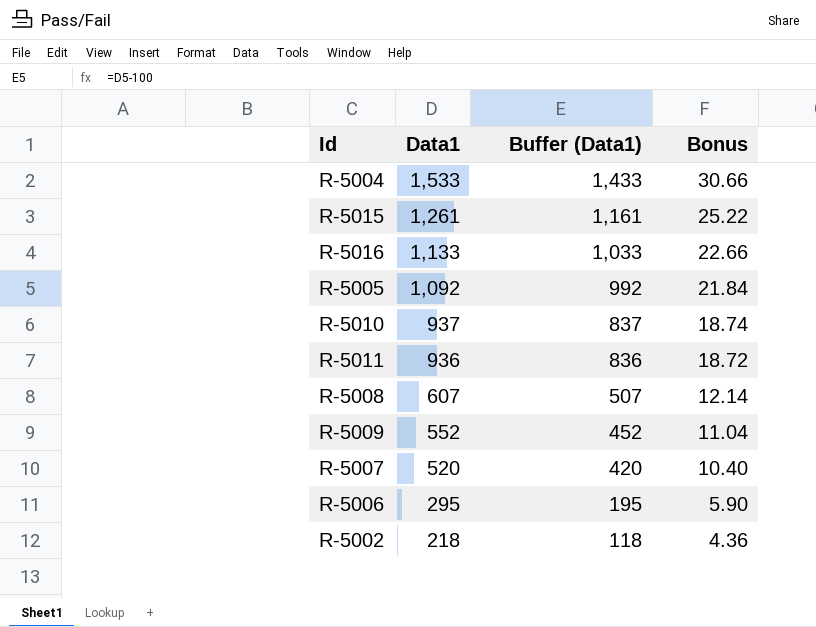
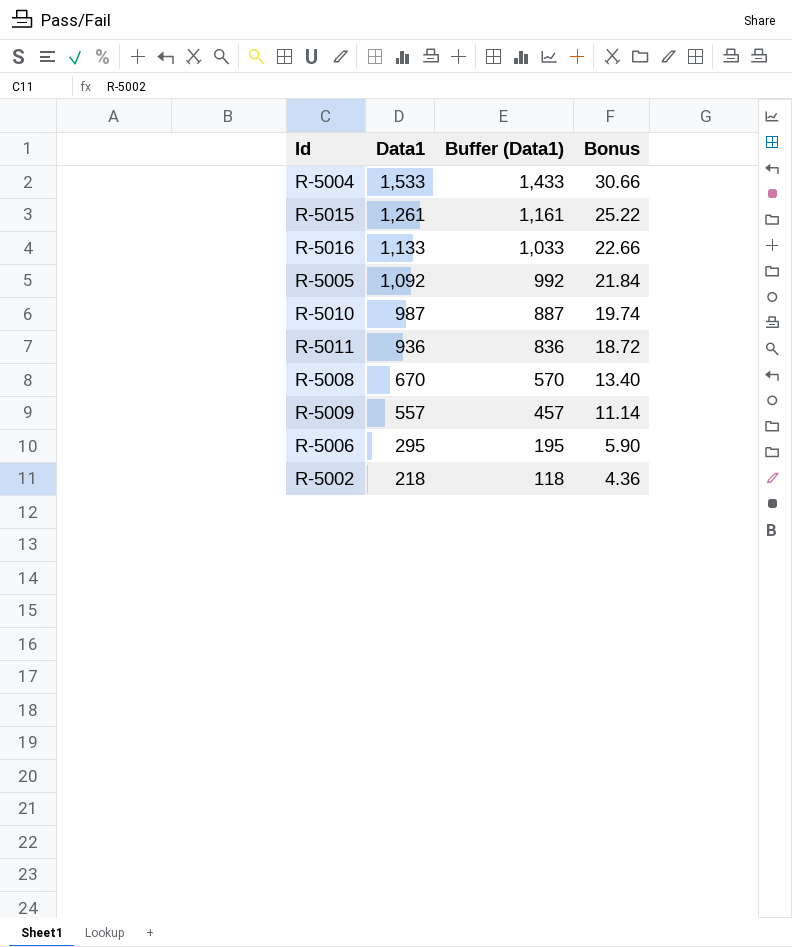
row R-5007: 520 | 420 | 10.40 -> none
R-5010 | Data1: 937 -> 987
R-5010 | Buffer (Data1): 837 -> 887
R-5010 | Bonus: 18.74 -> 19.74
R-5008 | Data1: 607 -> 670
R-5008 | Buffer (Data1): 507 -> 570
R-5008 | Bonus: 12.14 -> 13.40
R-5009 | Data1: 552 -> 557
R-5009 | Buffer (Data1): 452 -> 457
R-5009 | Bonus: 11.04 -> 11.14

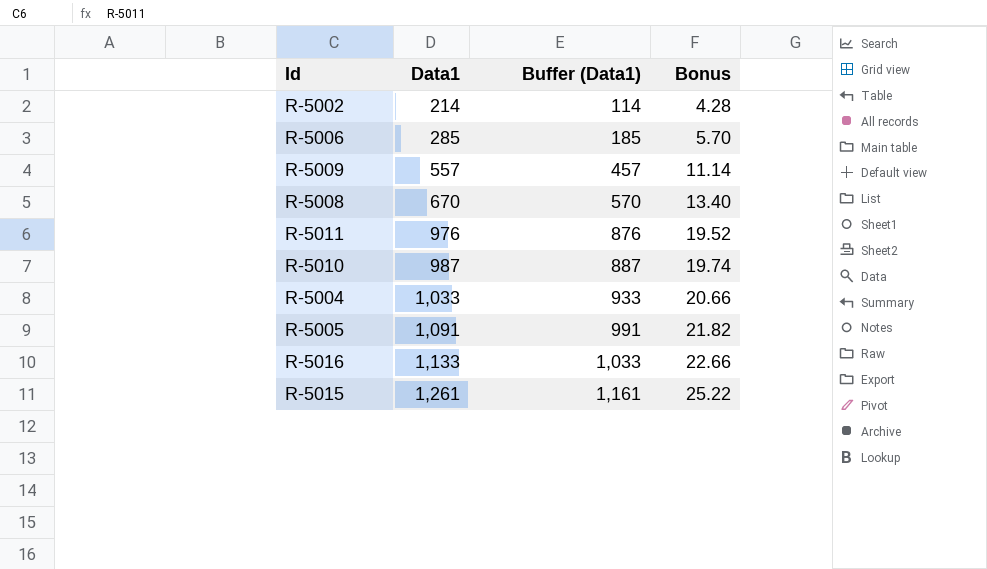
row order: Data1 descending -> Data1 ascending
R-5002 | Data1: 218 -> 214
R-5002 | Buffer (Data1): 118 -> 114
R-5002 | Bonus: 4.36 -> 4.28
R-5006 | Data1: 295 -> 285
R-5006 | Buffer (Data1): 195 -> 185
R-5006 | Bonus: 5.90 -> 5.70
R-5011 | Data1: 936 -> 976
R-5011 | Buffer (Data1): 836 -> 876
R-5011 | Bonus: 18.72 -> 19.52
R-5004 | Data1: 1,533 -> 1,033
R-5004 | Buffer (Data1): 1,433 -> 933
R-5004 | Bonus: 30.66 -> 20.66
R-5005 | Data1: 1,092 -> 1,091
R-5005 | Buffer (Data1): 992 -> 991
R-5005 | Bonus: 21.84 -> 21.82

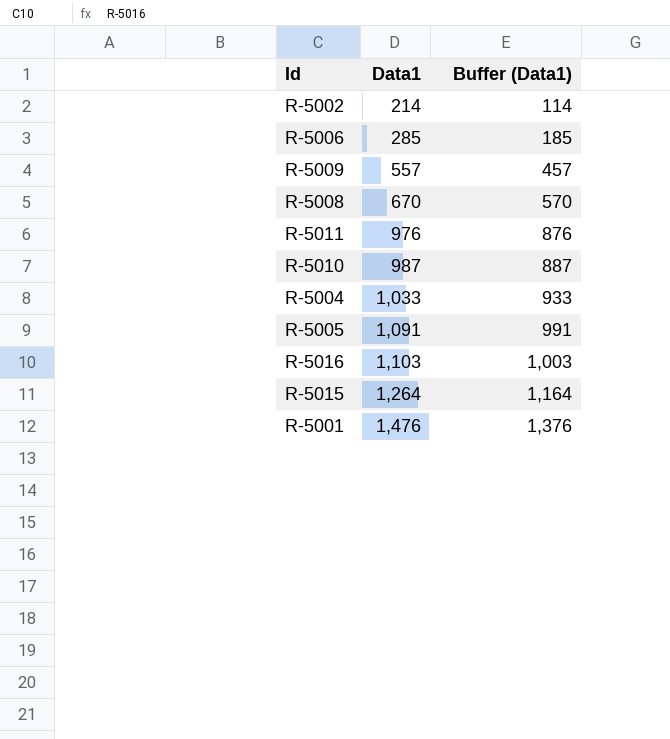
column Bonus | formula: [Data1] * 0.02 -> none
R-5016 | Data1: 1,133 -> 1,103
R-5016 | Buffer (Data1): 1,033 -> 1,003
R-5015 | Data1: 1,261 -> 1,264
R-5015 | Buffer (Data1): 1,161 -> 1,164
row R-5001: none -> 1,476 | 1,376

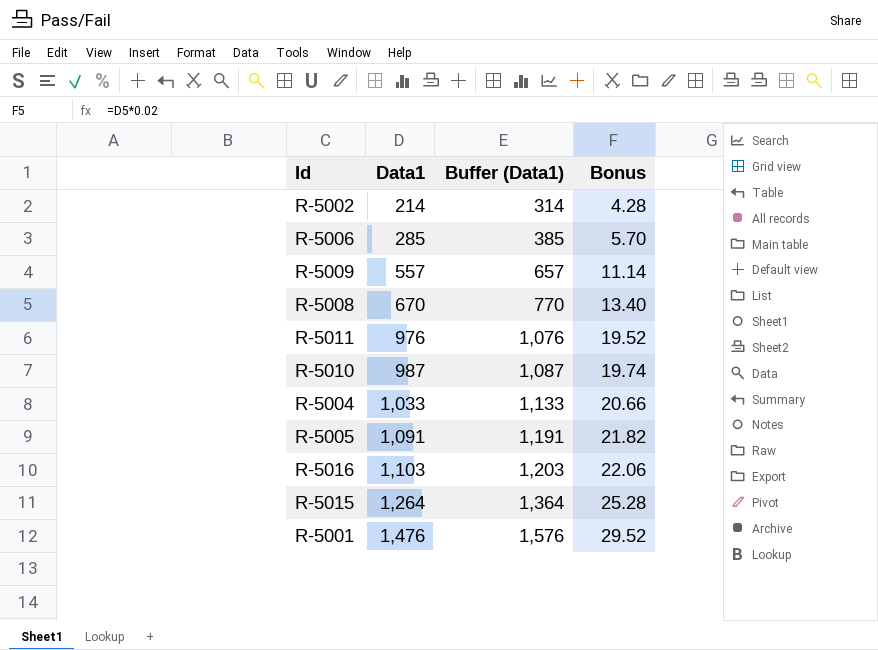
column Buffer (Data1) | formula: [Data1] - 100 -> [Data1] + 100
column Bonus | formula: none -> [Data1] * 0.02

